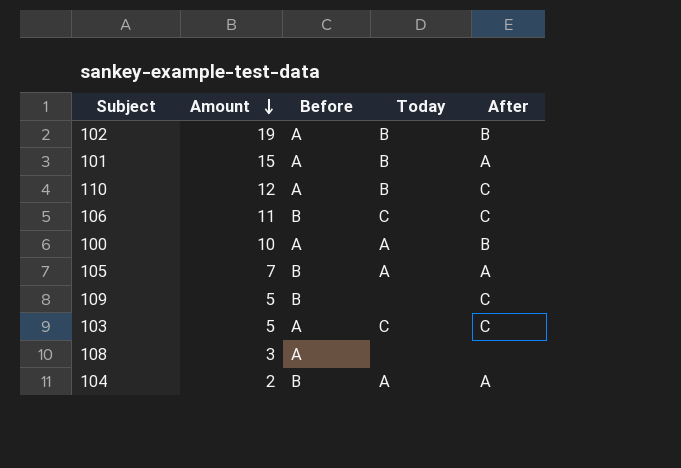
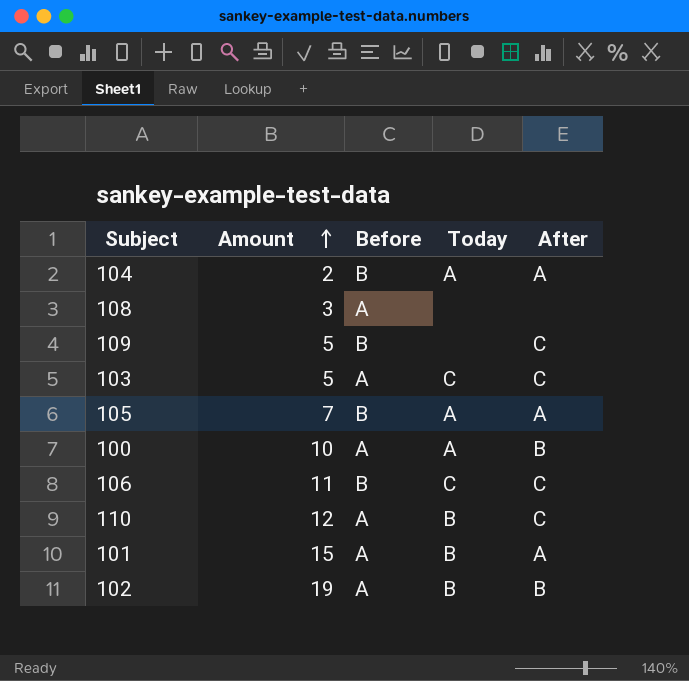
row order: Amount descending -> Amount ascending

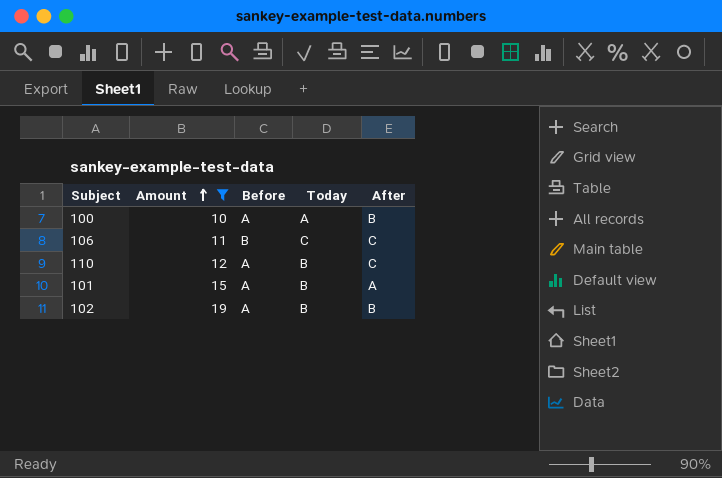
filter: none -> Amount >= 10

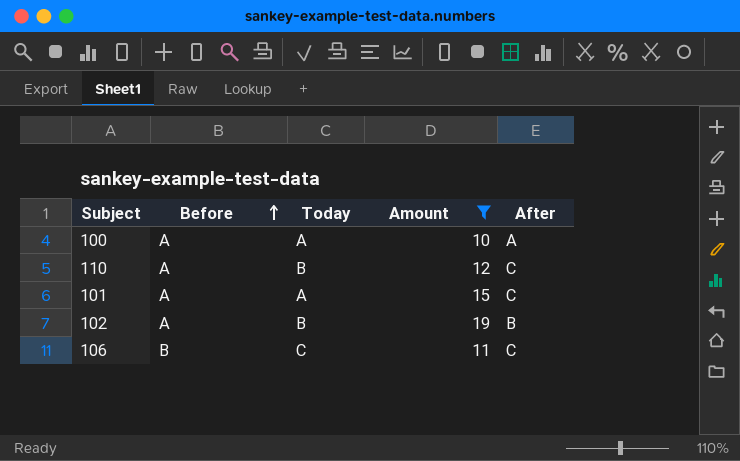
row order: Amount ascending -> Before ascending
column Amount | position: 2 -> 4
100 | After: B -> A
101 | Today: B -> A
101 | After: A -> C

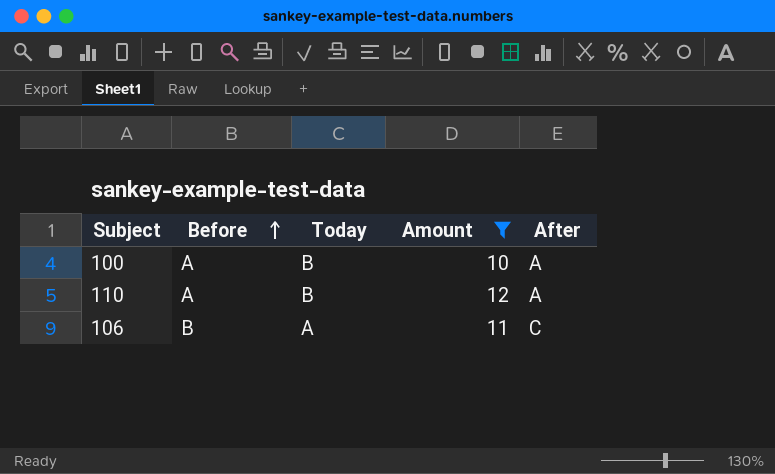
row 101: A | A | 15 | C -> none
row 102: A | B | 19 | B -> none
100 | Today: A -> B
110 | After: C -> A
106 | Today: C -> A

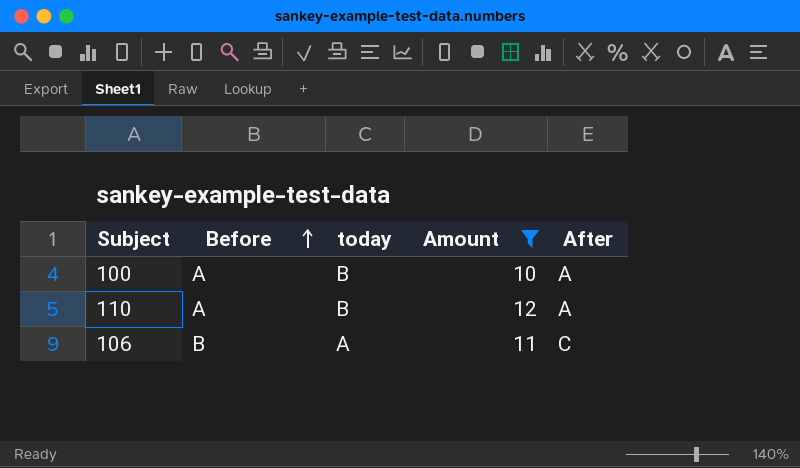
column name: Today -> today

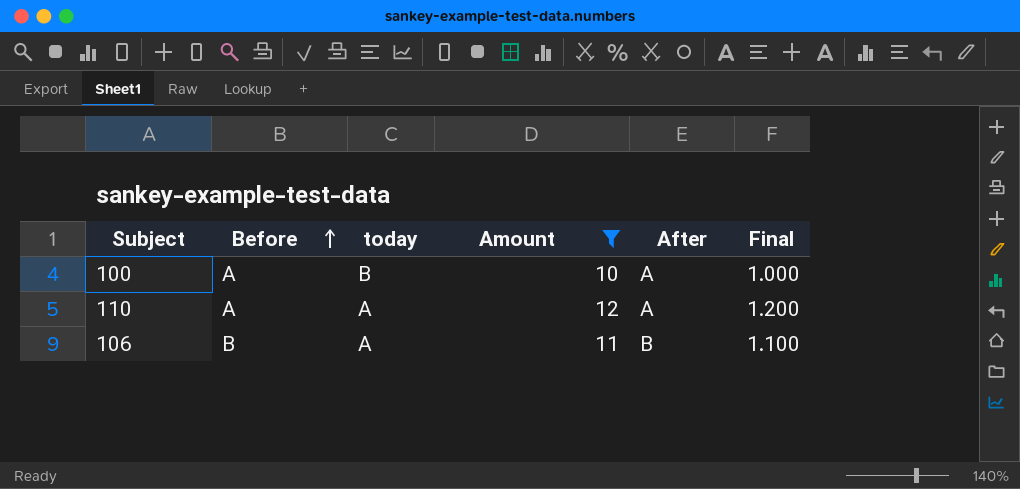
column Final | formula: none -> [Amount] * 0.1
110 | today: B -> A
106 | After: C -> B

